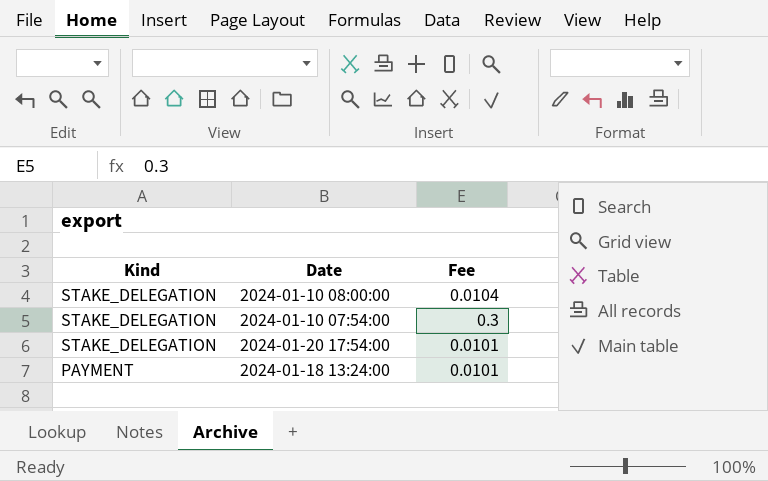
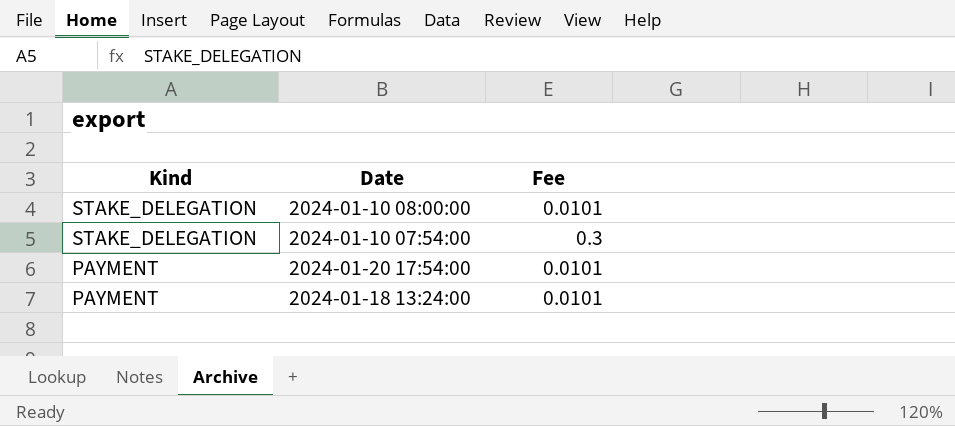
2024-01-10 08:00:00 | Fee: 0.0104 -> 0.0101
2024-01-20 17:54:00 | Kind: STAKE_DELEGATION -> PAYMENT

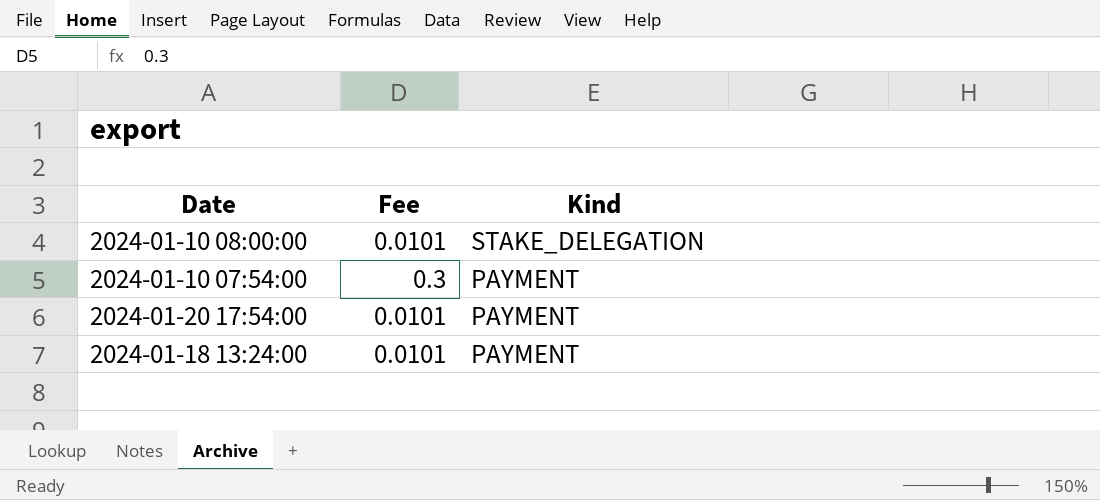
column Kind | position: 1 -> 3
2024-01-10 07:54:00 | Kind: STAKE_DELEGATION -> PAYMENT

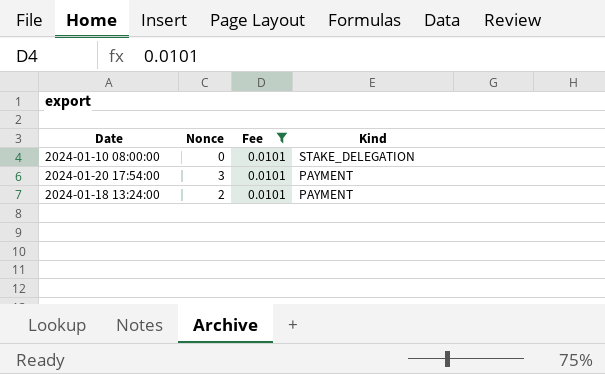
filter: none -> Fee = 0.0101
column Nonce | position: none -> 2

